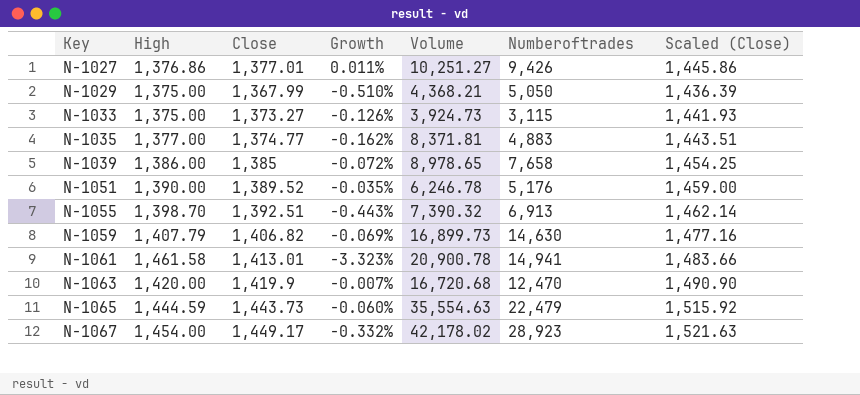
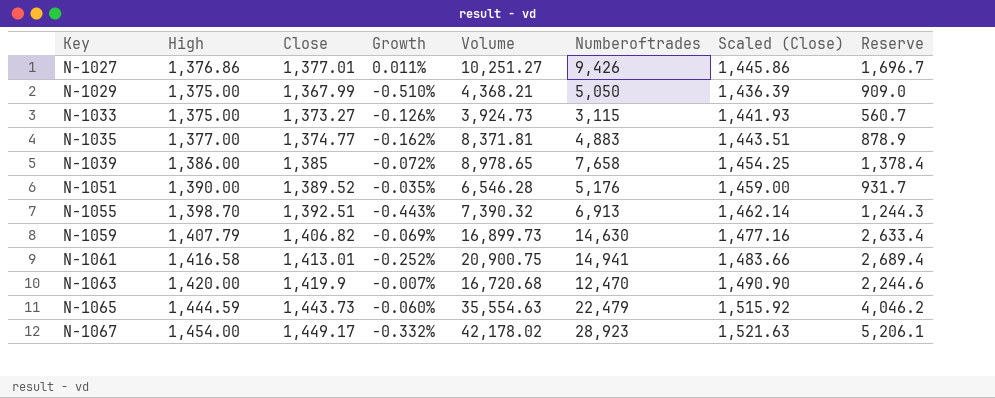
column Reserve | formula: none -> [Numberoftrades] * 0.18
N-1051 | Volume: 6,246.78 -> 6,546.28
N-1061 | High: 1,461.58 -> 1,416.58
N-1061 | Growth: -3.323% -> -0.252%
N-1061 | Volume: 20,900.78 -> 20,900.75

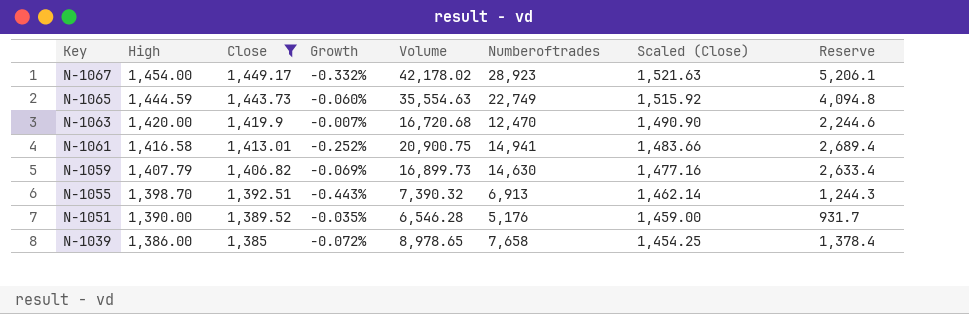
filter: none -> Close >= 1,385
row order: Key ascending -> Key descending
N-1065 | Numberoftrades: 22,479 -> 22,749
N-1065 | Reserve: 4,046.2 -> 4,094.8

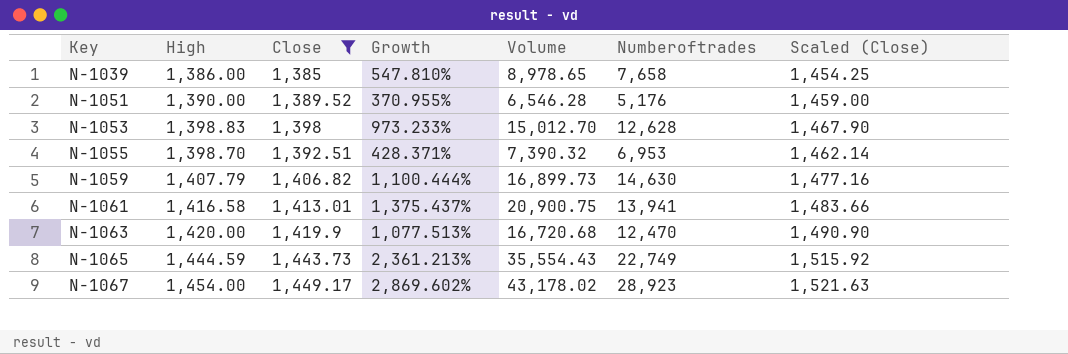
row order: Key descending -> Key ascending
column Reserve | formula: [Numberoftrades] * 0.18 -> none
column Growth | formula: ([Close] - [High]) / [High] -> ([Volume] - [High]) / [High]
row N-1053: none -> 1,398.83 | 1,398 | 973.233% | 15,012.70 | 12,628 | 1,467.90
N-1055 | Numberoftrades: 6,913 -> 6,953
N-1061 | Numberoftrades: 14,941 -> 13,941
N-1065 | Volume: 35,554.63 -> 35,554.43
N-1067 | Volume: 42,178.02 -> 43,178.02

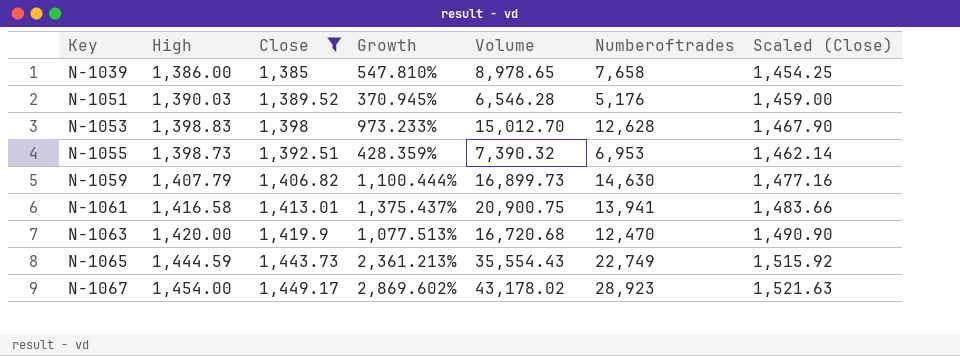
N-1051 | High: 1,390.00 -> 1,390.03
N-1051 | Growth: 370.955% -> 370.945%
N-1055 | High: 1,398.70 -> 1,398.73
N-1055 | Growth: 428.371% -> 428.359%

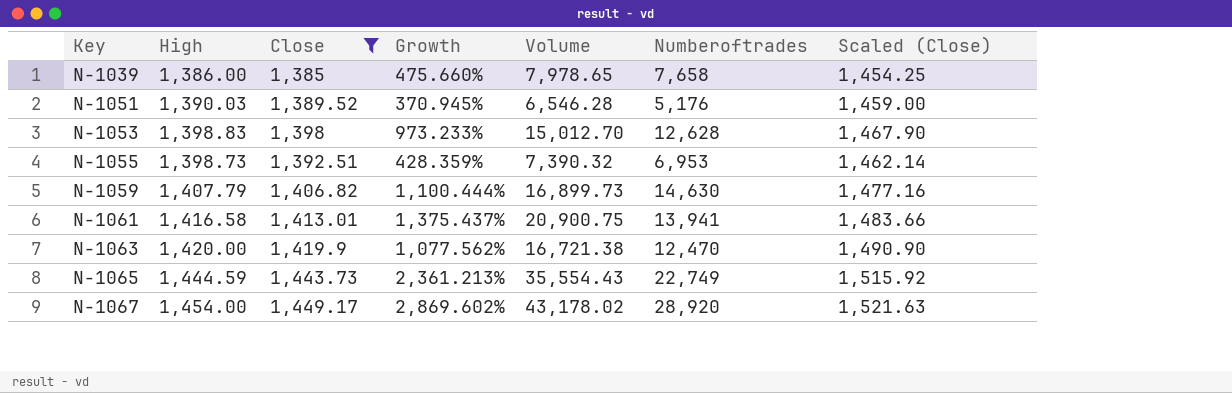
N-1039 | Growth: 547.810% -> 475.660%
N-1039 | Volume: 8,978.65 -> 7,978.65
N-1063 | Growth: 1,077.513% -> 1,077.562%
N-1063 | Volume: 16,720.68 -> 16,721.38
N-1067 | Numberoftrades: 28,923 -> 28,920

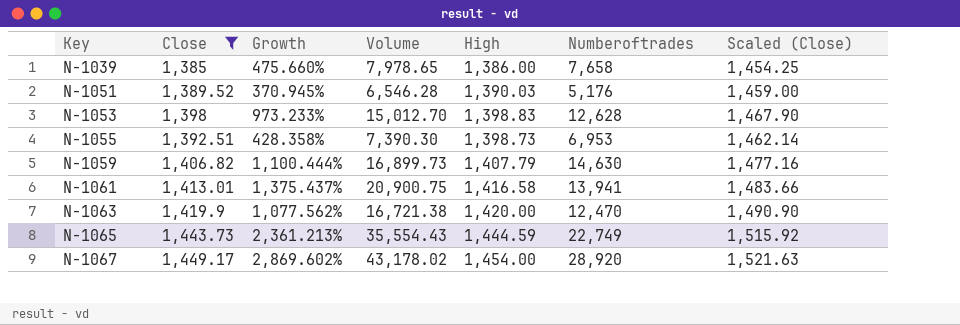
column High | position: 2 -> 5
N-1055 | Growth: 428.359% -> 428.358%
N-1055 | Volume: 7,390.32 -> 7,390.30

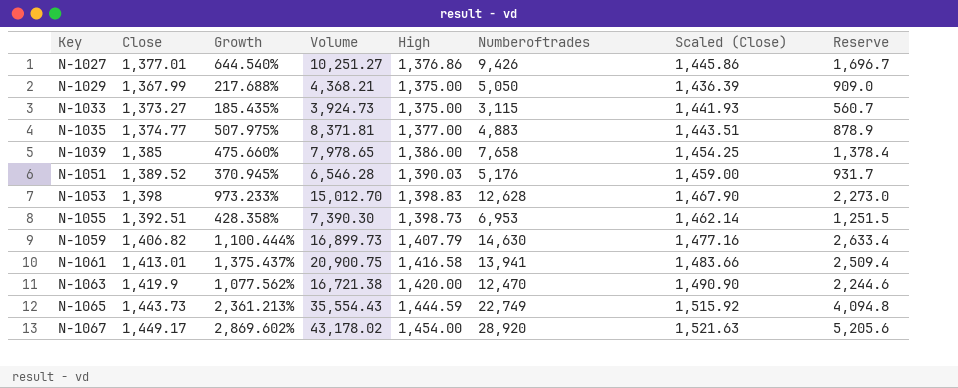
filter: Close >= 1,385 -> none
column Reserve | formula: none -> [Numberoftrades] * 0.18

